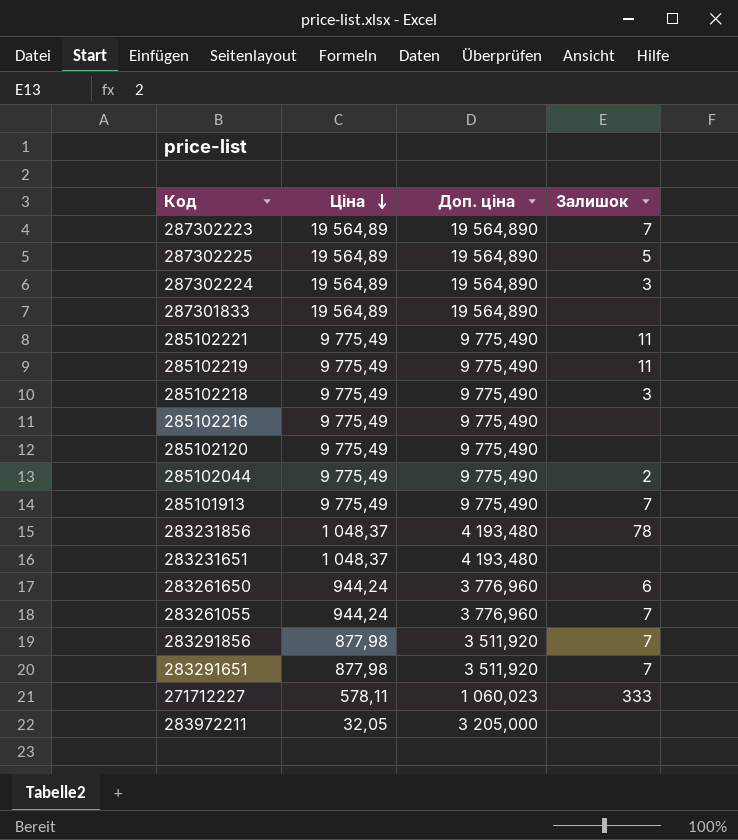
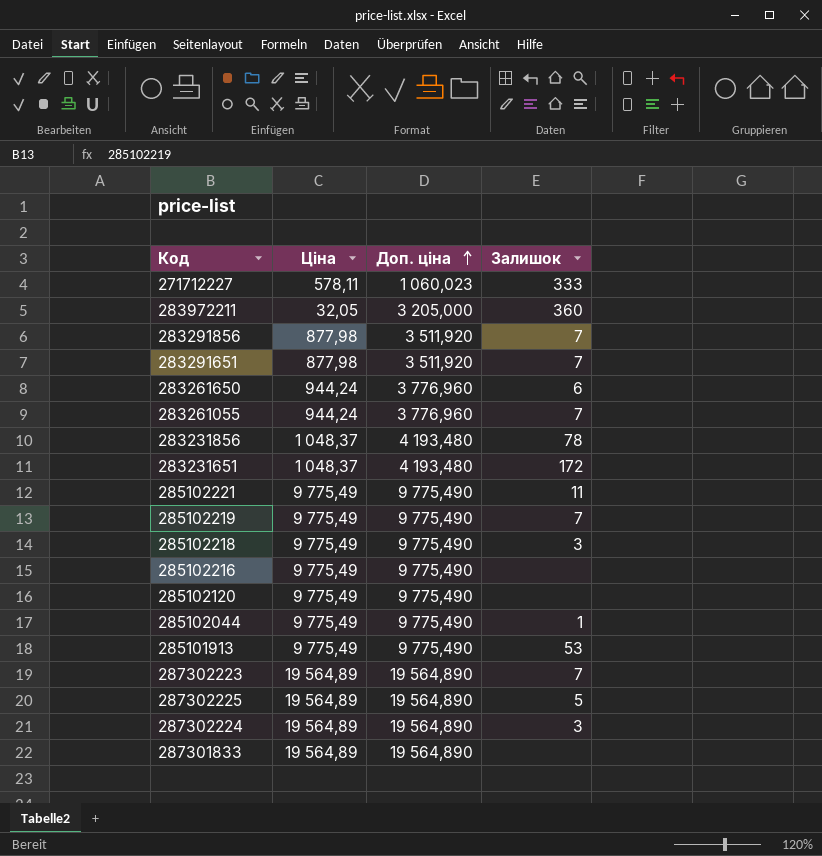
row order: Ціна descending -> Доп. ціна ascending
283972211 | Залишок: none -> 360
283231651 | Залишок: none -> 172
285102219 | Залишок: 11 -> 7
285102044 | Залишок: 2 -> 1
285101913 | Залишок: 7 -> 53

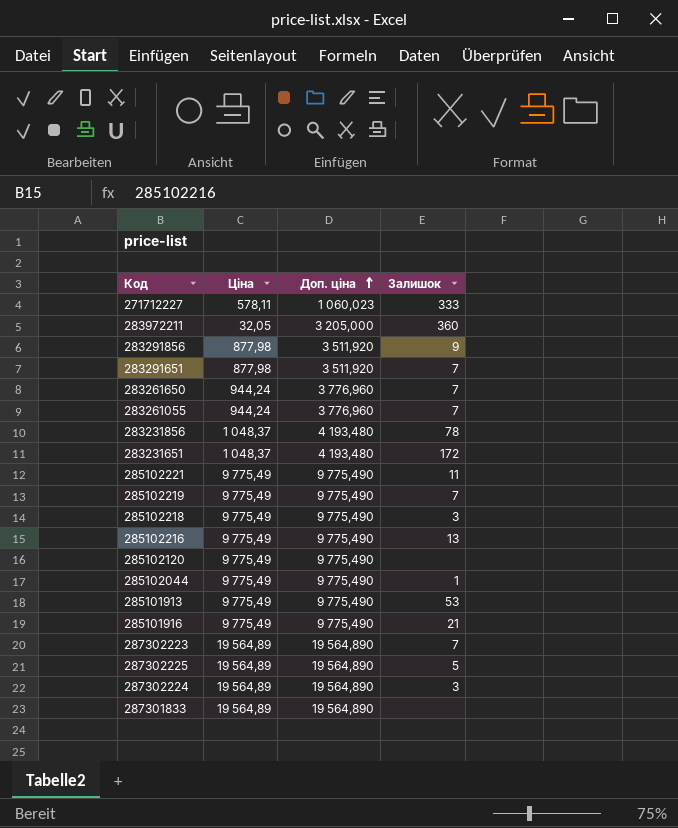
283291856 | Залишок: 7 -> 9
283261650 | Залишок: 6 -> 7
285102216 | Залишок: none -> 13
row 285101916: none -> 9 775,49 | 9 775,490 | 21

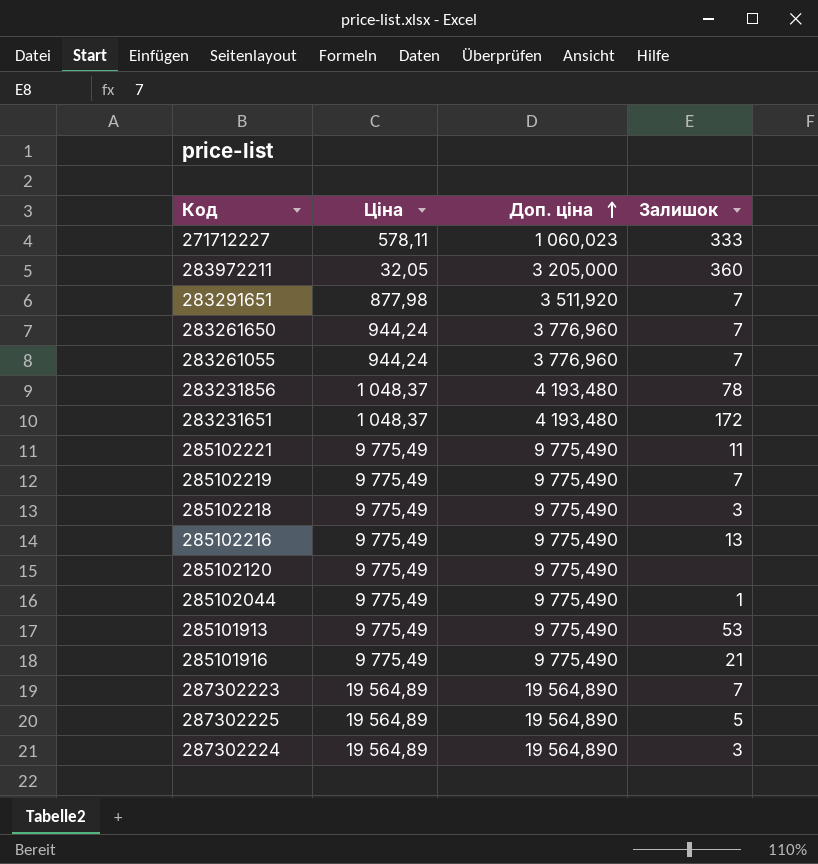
row 283291856: 877,98 | 3 511,920 | 9 -> none
row 287301833: 19 564,89 | 19 564,890 | none -> none

